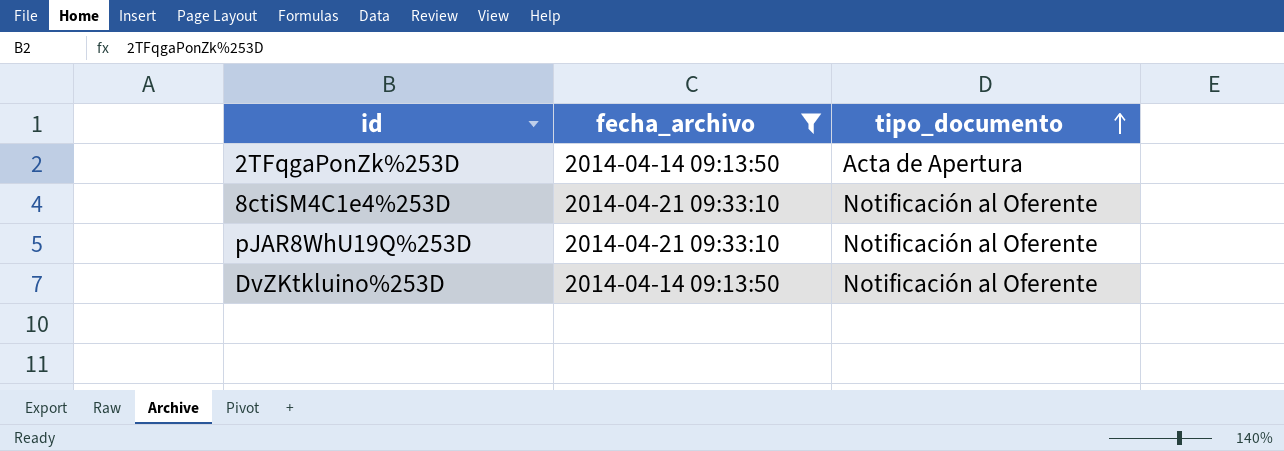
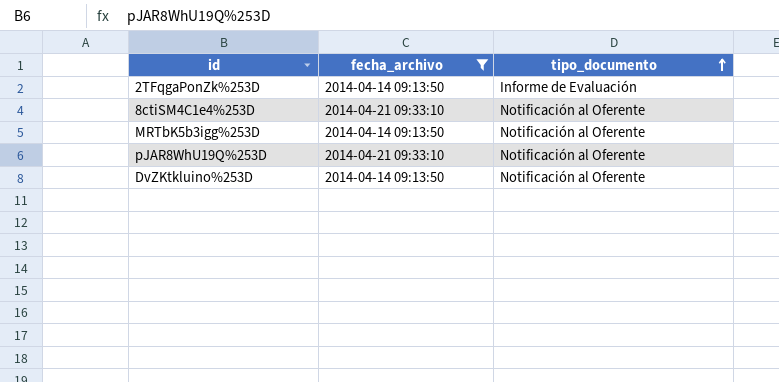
2TFqgaPonZk%253D | tipo_documento: Acta de Apertura -> Informe de Evaluación
row MRTbK5b3igg%253D: none -> 2014-04-14 09:13:50 | Notificación al Oferente

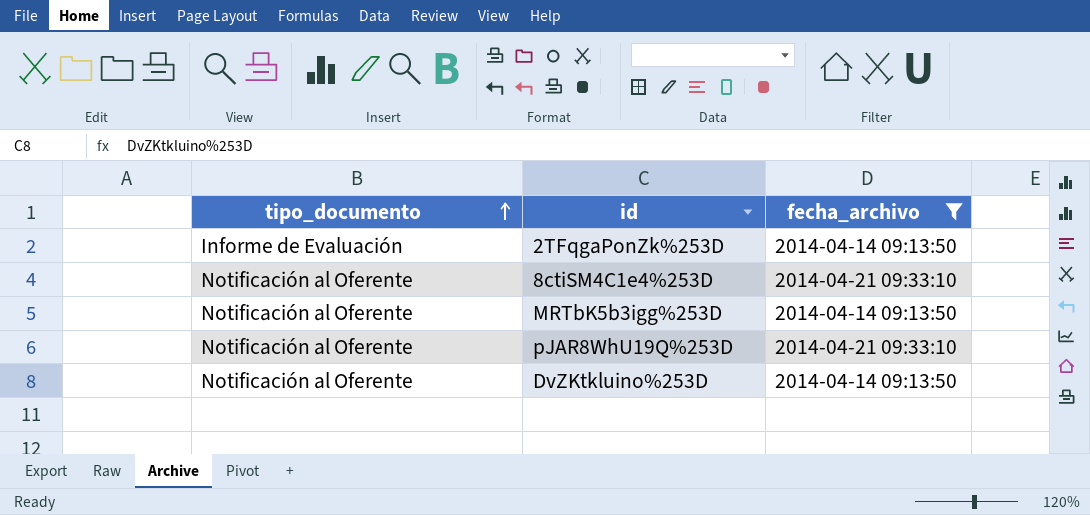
column tipo_documento | position: 3 -> 1

